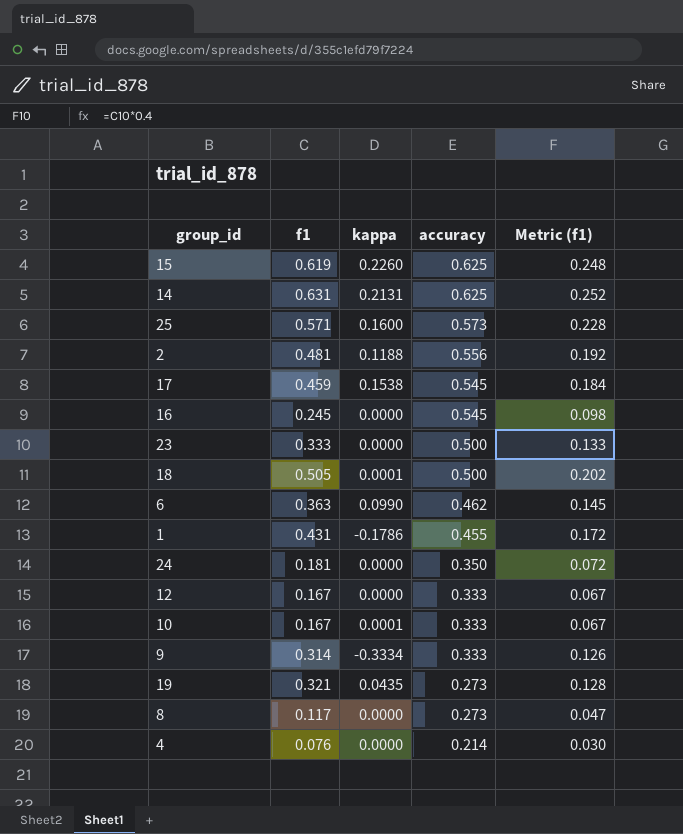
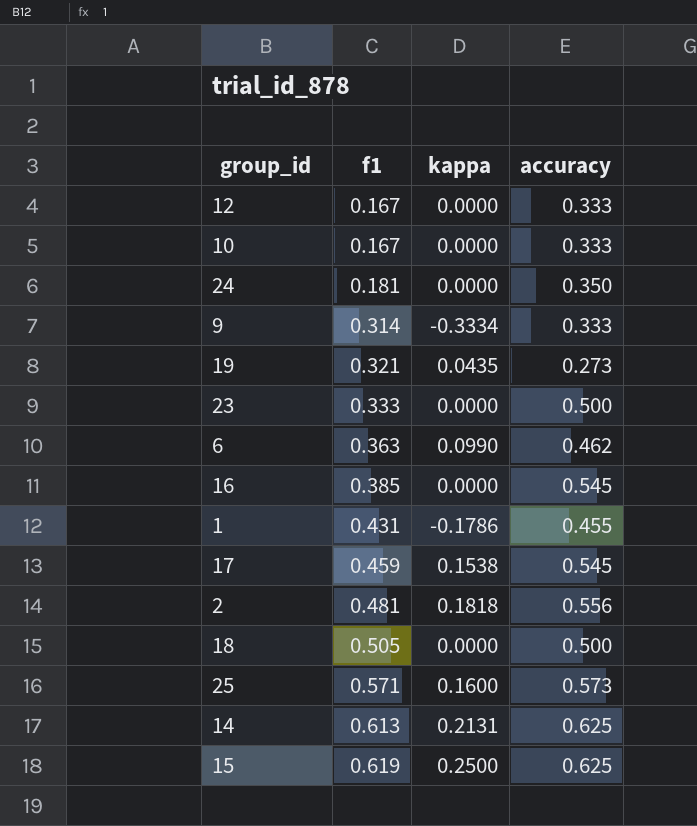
row order: accuracy descending -> f1 ascending
column Metric (f1) | formula: [f1] * 0.4 -> none
row 8: 0.117 | 0.0000 | 0.273 | 0.047 -> none
row 4: 0.076 | 0.0000 | 0.214 | 0.030 -> none
10 | kappa: 0.0001 -> 0.0000
16 | f1: 0.245 -> 0.385
2 | kappa: 0.1188 -> 0.1818
18 | kappa: 0.0001 -> 0.0000
14 | f1: 0.631 -> 0.613
15 | kappa: 0.2260 -> 0.2500

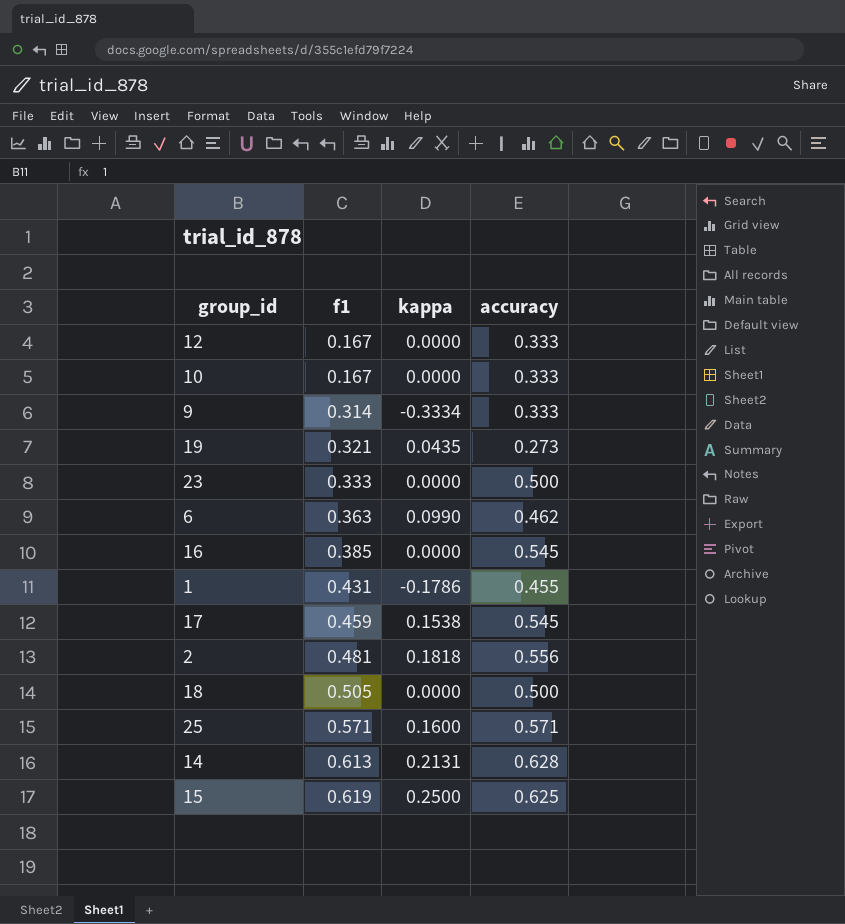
row 24: 0.181 | 0.0000 | 0.350 -> none
25 | accuracy: 0.573 -> 0.571
14 | accuracy: 0.625 -> 0.628

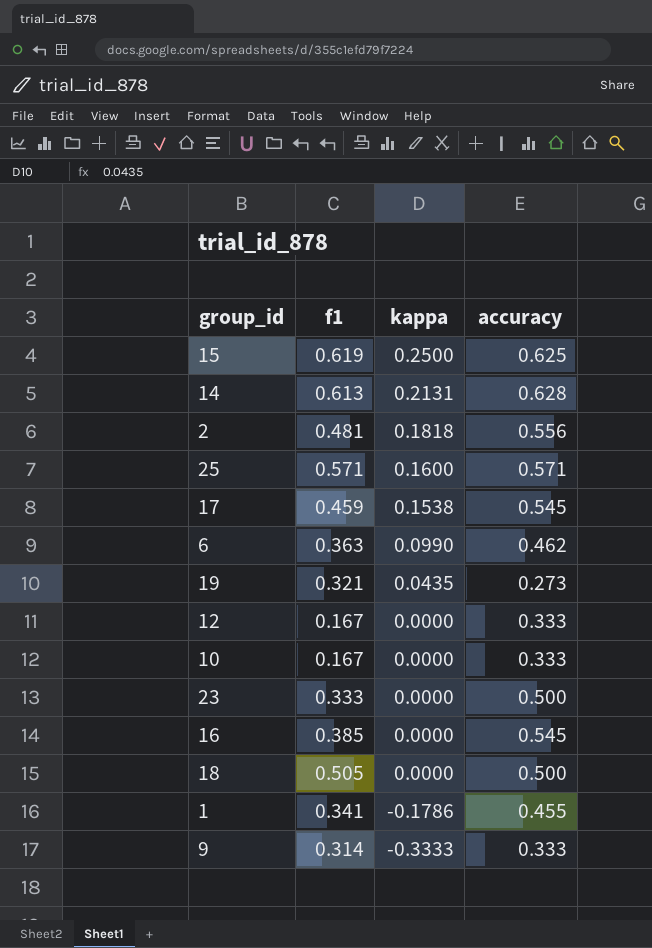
row order: f1 ascending -> kappa descending
1 | f1: 0.431 -> 0.341
9 | kappa: -0.3334 -> -0.3333

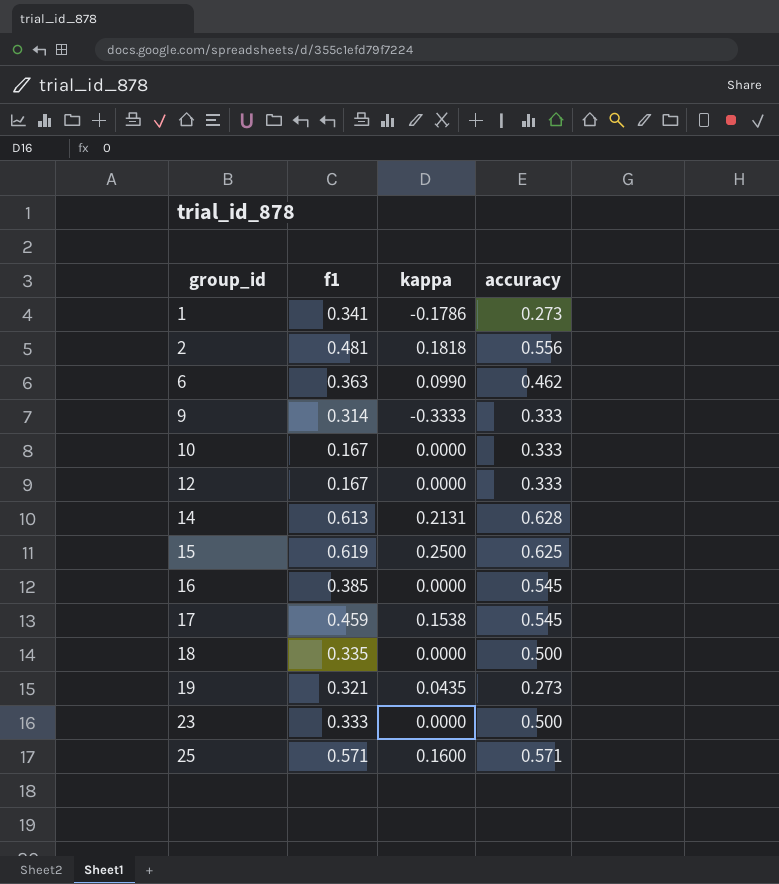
row order: kappa descending -> group_id ascending
1 | accuracy: 0.455 -> 0.273
18 | f1: 0.505 -> 0.335

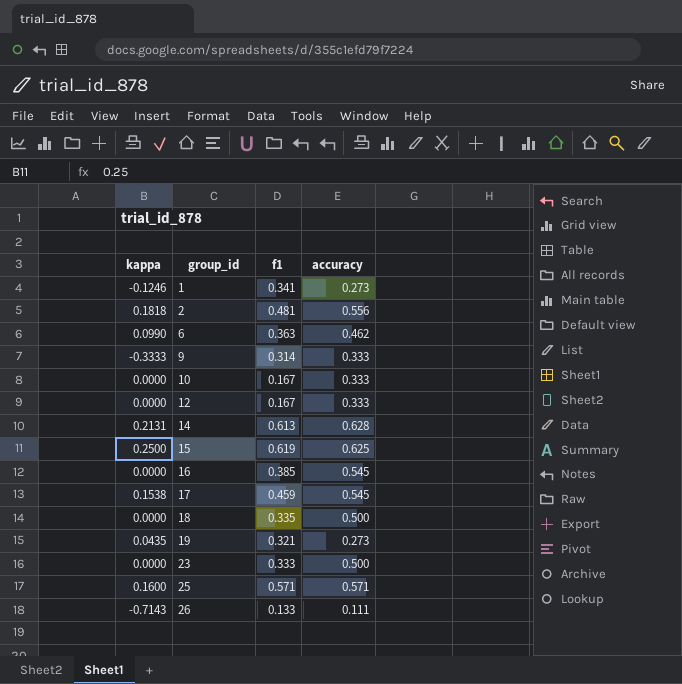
column kappa | position: 3 -> 1
1 | kappa: -0.1786 -> -0.1246
row 26: none -> -0.7143 | 0.133 | 0.111

